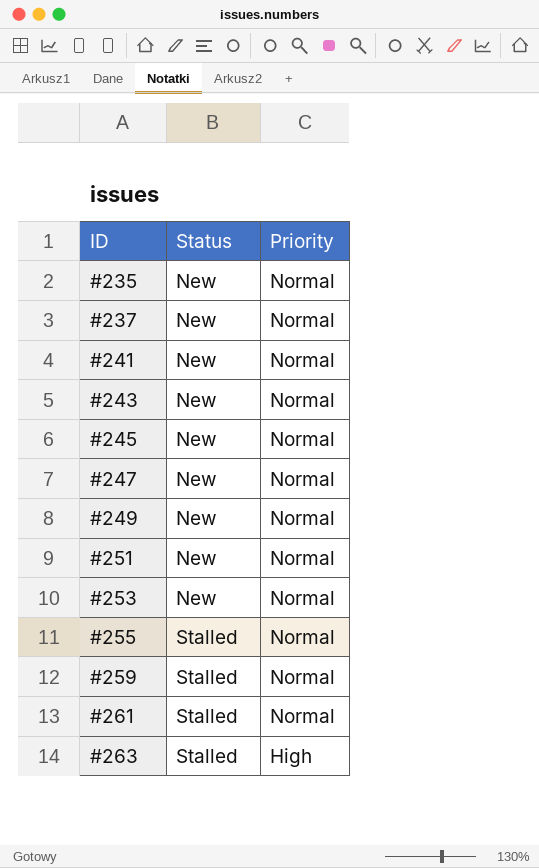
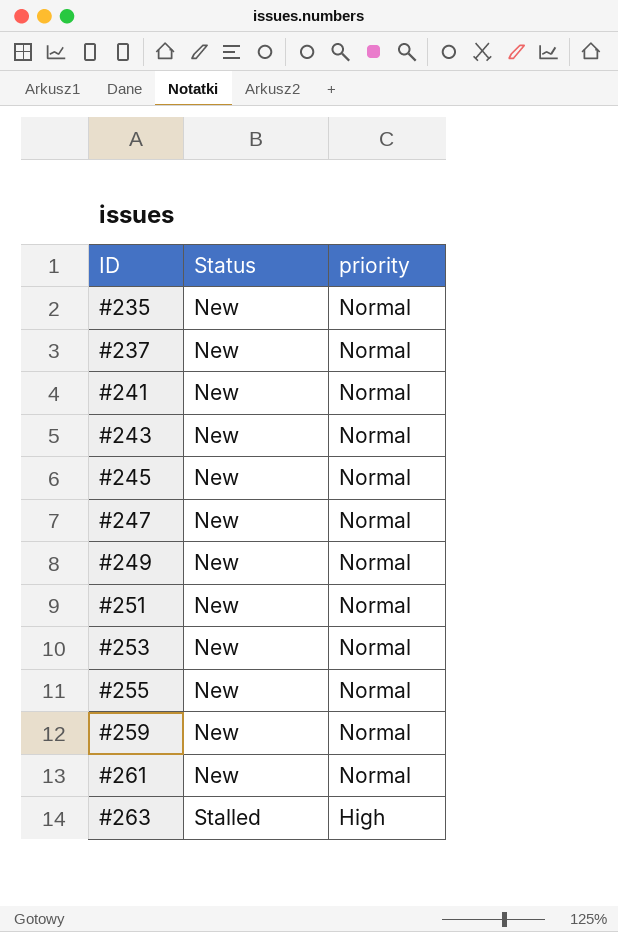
column name: Priority -> priority
#255 | Status: Stalled -> New
#259 | Status: Stalled -> New
#261 | Status: Stalled -> New

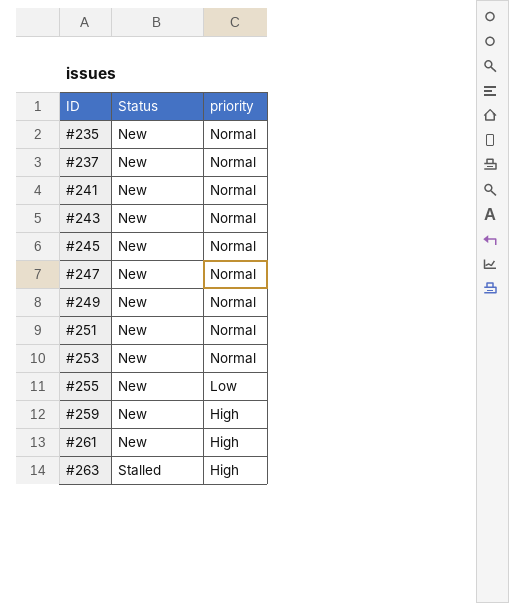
#255 | priority: Normal -> Low
#259 | priority: Normal -> High
#261 | priority: Normal -> High

